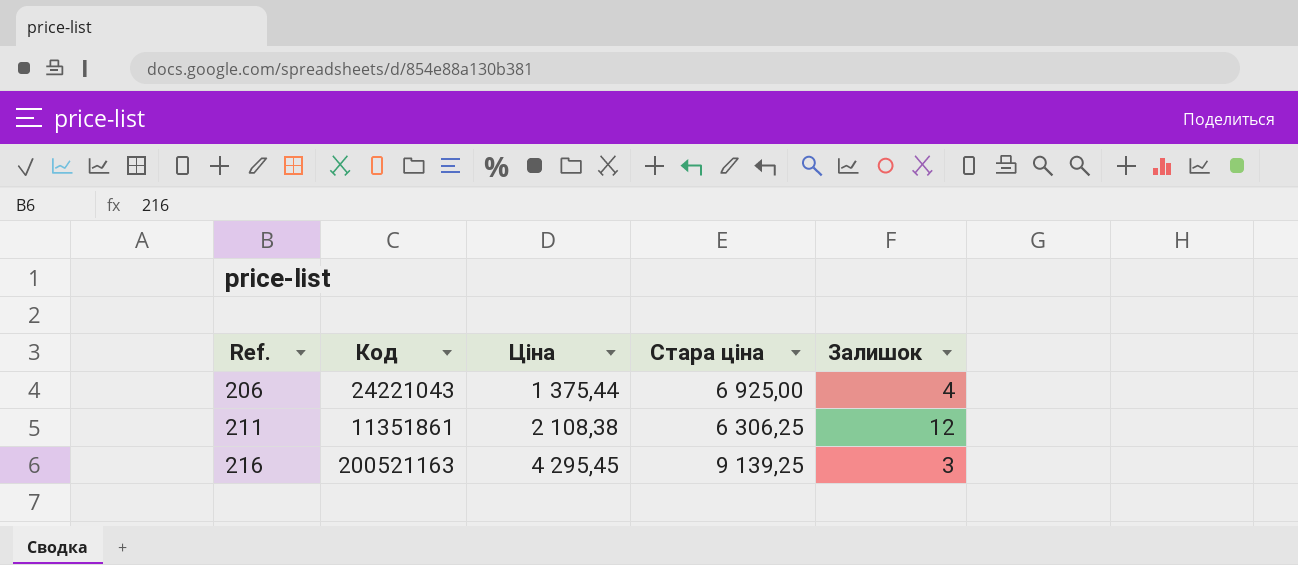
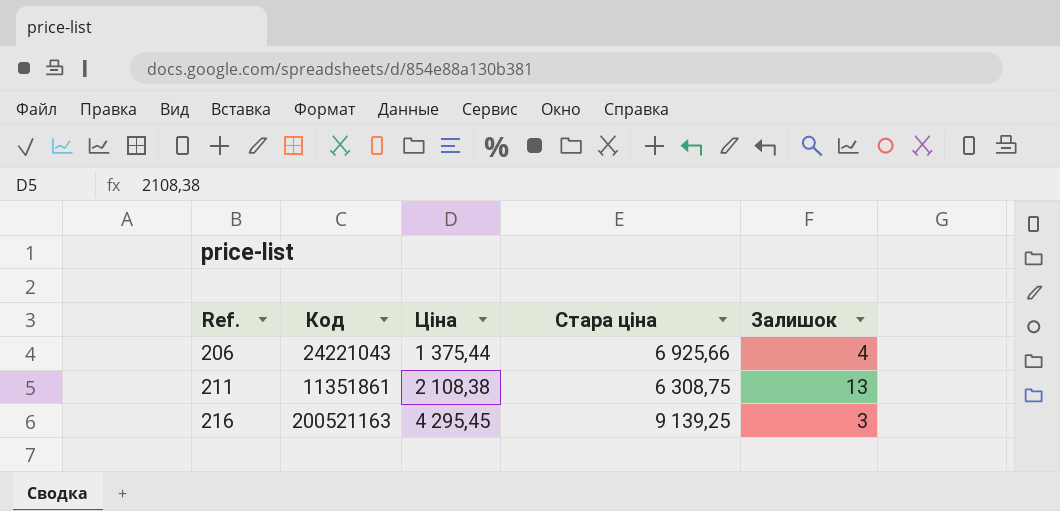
206 | Стара ціна: 6 925,00 -> 6 925,66
211 | Стара ціна: 6 306,25 -> 6 308,75
211 | Залишок: 12 -> 13

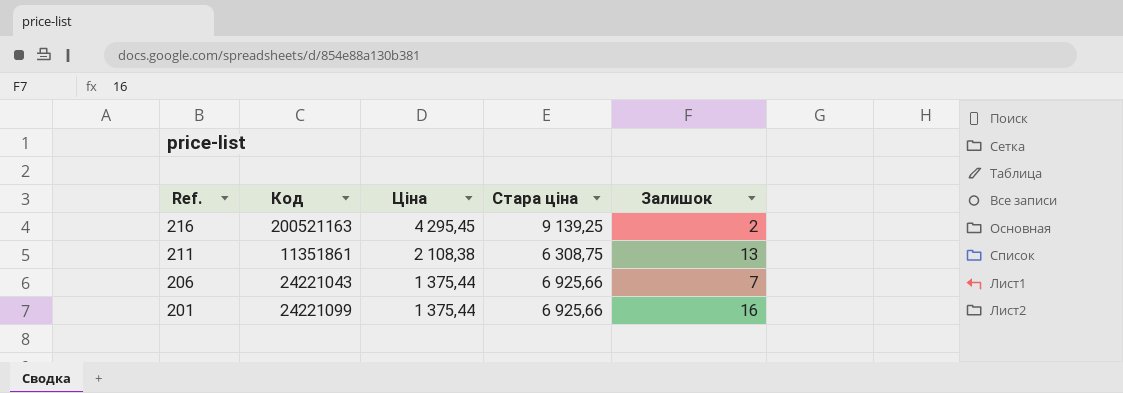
row order: Ref. ascending -> Ref. descending
216 | Залишок: 3 -> 2
206 | Залишок: 4 -> 7
row 201: none -> 24221099 | 1 375,44 | 6 925,66 | 16

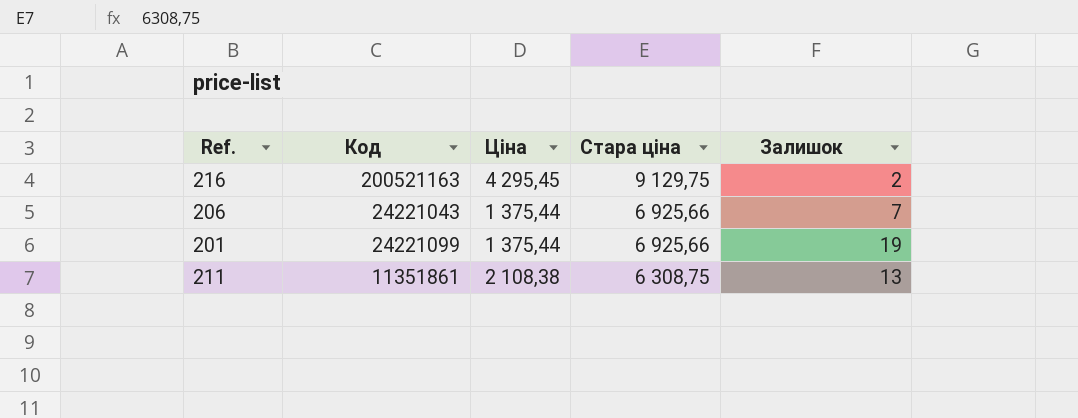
row order: Ref. descending -> Стара ціна descending
216 | Стара ціна: 9 139,25 -> 9 129,75
201 | Залишок: 16 -> 19

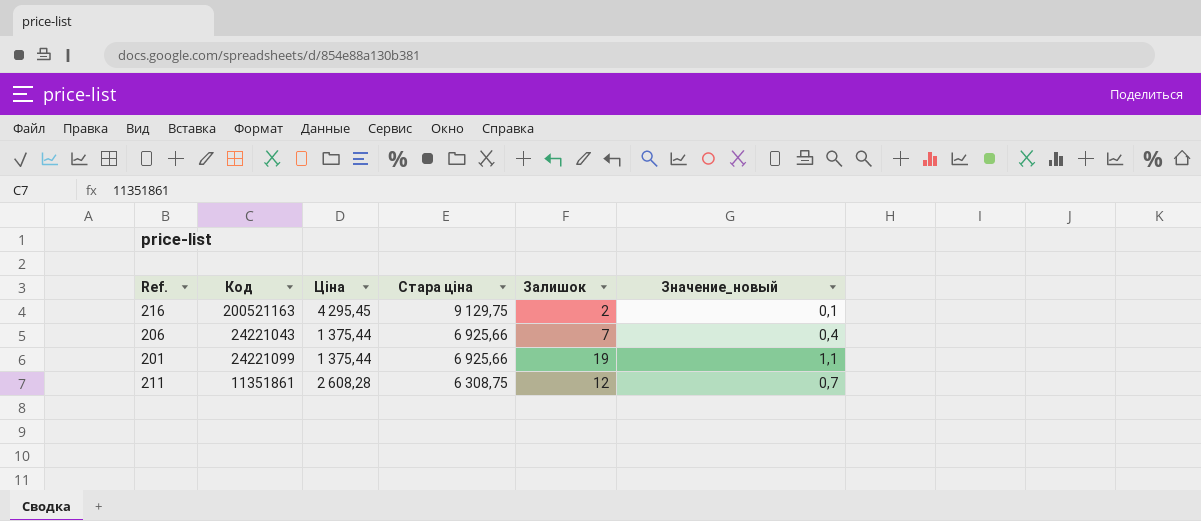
column Значение_новый | formula: none -> [Залишок] * 0,06
211 | Ціна: 2 108,38 -> 2 608,28
211 | Залишок: 13 -> 12

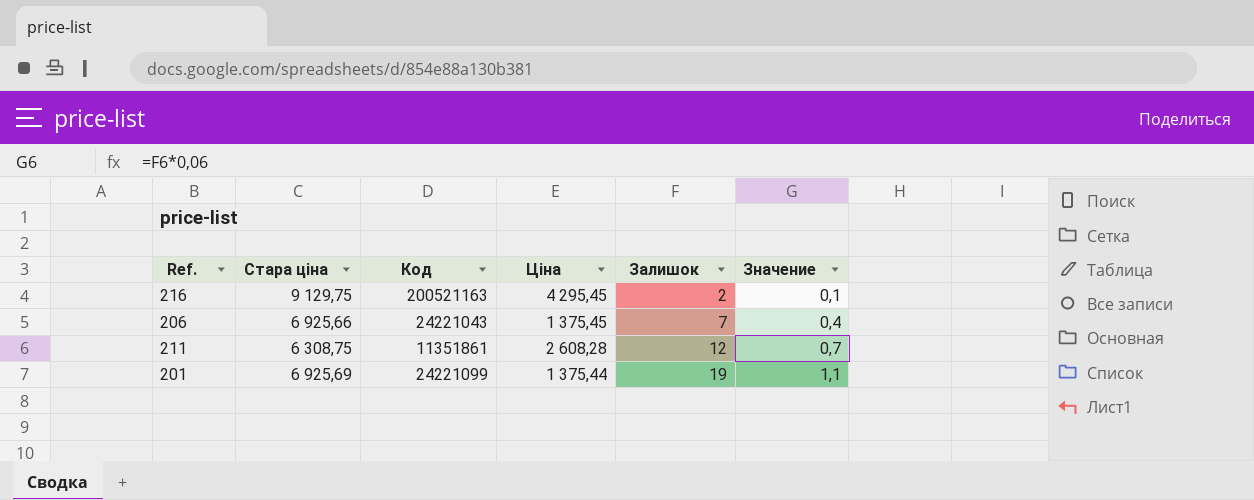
row order: Стара ціна descending -> Залишок ascending
column Стара ціна | position: 4 -> 2
column name: Значение_новый -> Значение
206 | Ціна: 1 375,44 -> 1 375,45
201 | Стара ціна: 6 925,66 -> 6 925,69

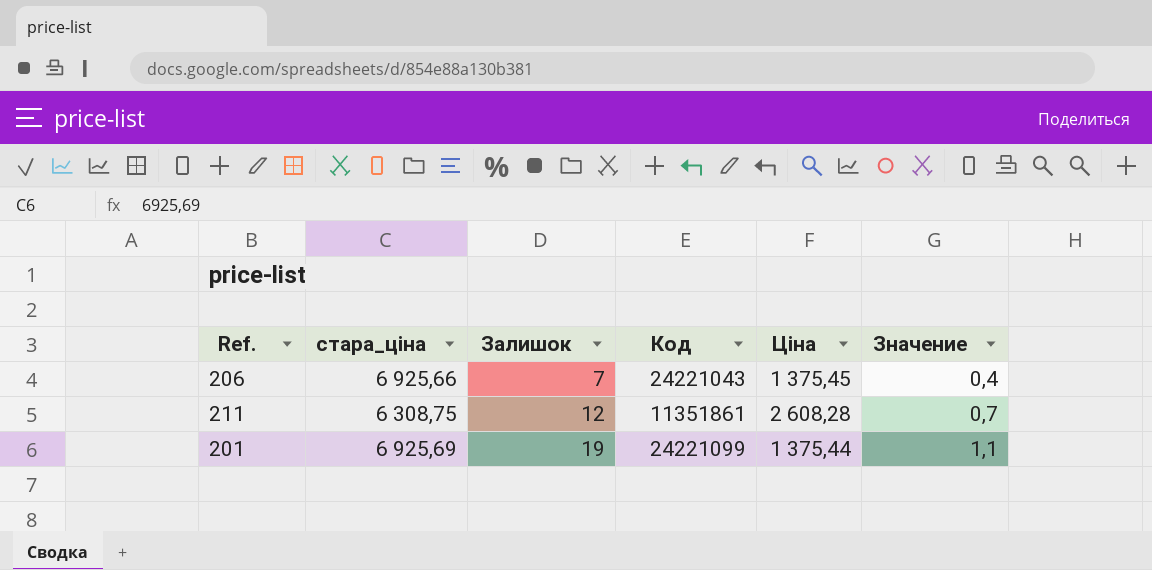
column name: Стара ціна -> стара_ціна
column Залишок | position: 5 -> 3
row 216: 9 129,75 | 200521163 | 4 295,45 | 2 | 0,1 -> none

